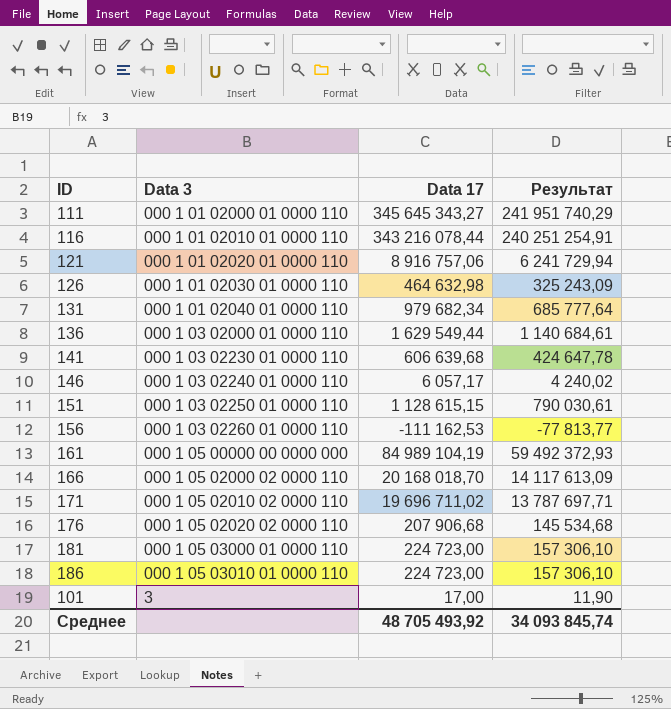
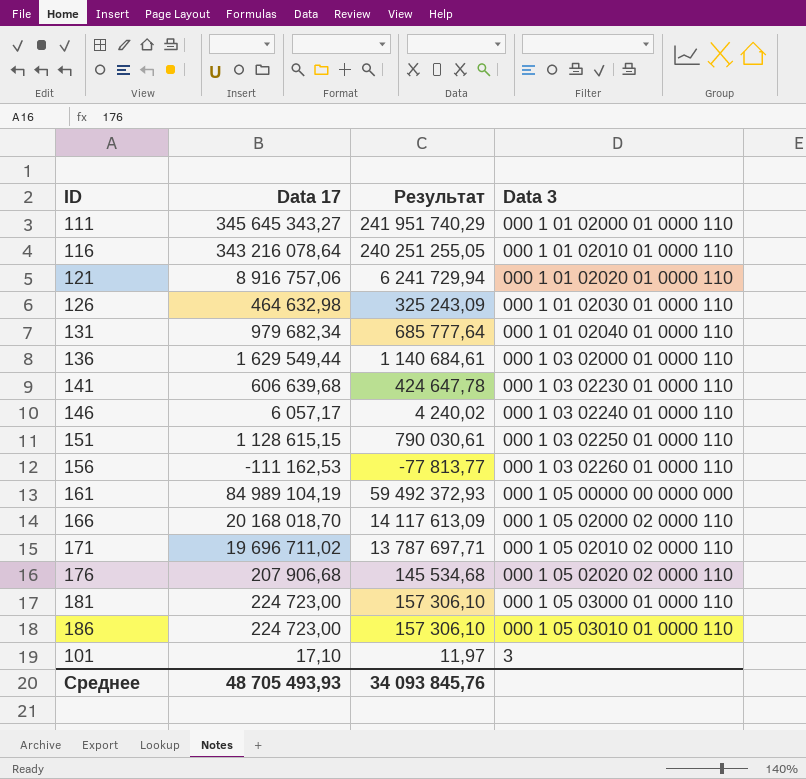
column Data 3 | position: 2 -> 4
116 | Data 17: 343 216 078,44 -> 343 216 078,64
116 | Результат: 240 251 254,91 -> 240 251 255,05
101 | Data 17: 17,00 -> 17,10
101 | Результат: 11,90 -> 11,97
Среднее | Data 17: 48 705 493,92 -> 48 705 493,93
Среднее | Результат: 34 093 845,74 -> 34 093 845,76

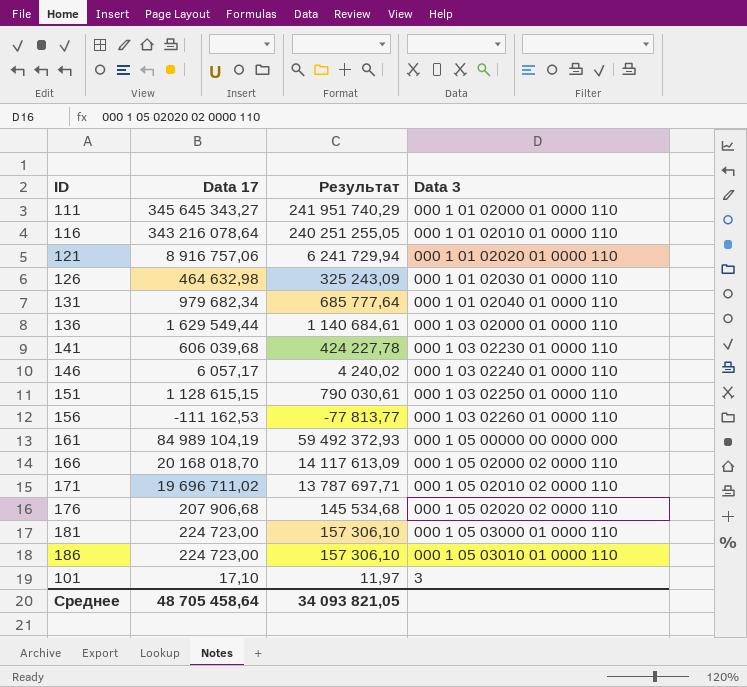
141 | Data 17: 606 639,68 -> 606 039,68
141 | Результат: 424 647,78 -> 424 227,78
Среднее | Data 17: 48 705 493,93 -> 48 705 458,64
Среднее | Результат: 34 093 845,76 -> 34 093 821,05

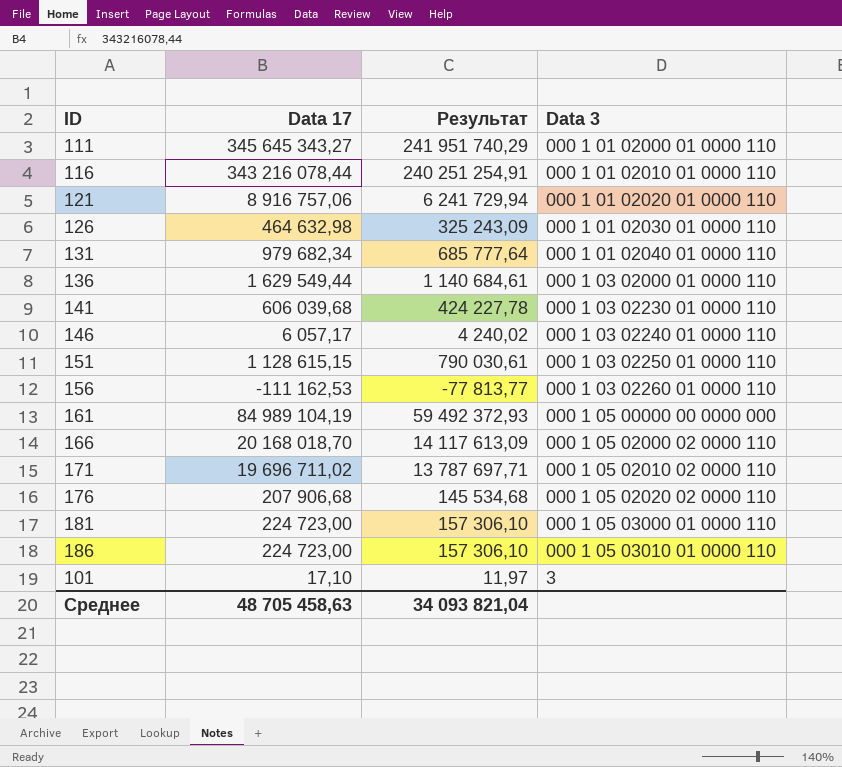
116 | Data 17: 343 216 078,64 -> 343 216 078,44
116 | Результат: 240 251 255,05 -> 240 251 254,91
Среднее | Data 17: 48 705 458,64 -> 48 705 458,63
Среднее | Результат: 34 093 821,05 -> 34 093 821,04

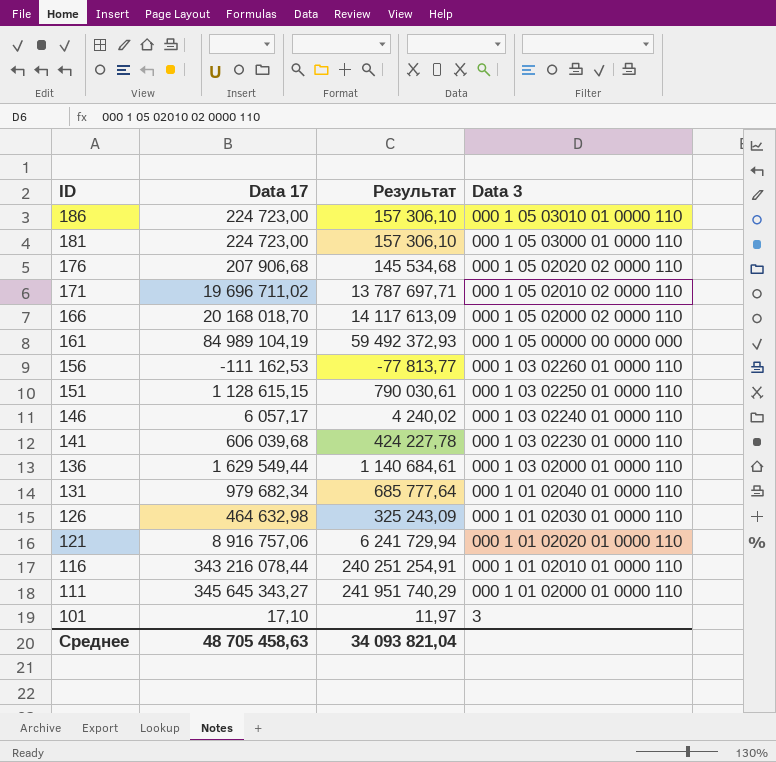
row order: Data 3 ascending -> ID descending

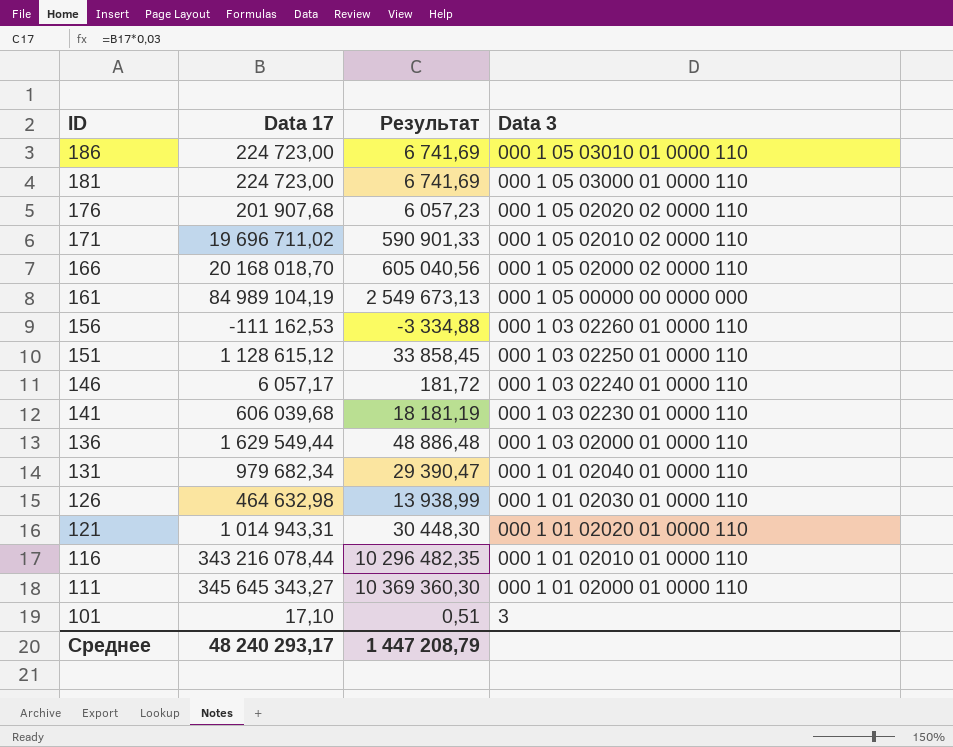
column Результат | formula: [Data 17] * 0,7 -> [Data 17] * 0,03
176 | Data 17: 207 906,68 -> 201 907,68
151 | Data 17: 1 128 615,15 -> 1 128 615,12
121 | Data 17: 8 916 757,06 -> 1 014 943,31
Среднее | Data 17: 48 705 458,63 -> 48 240 293,17
Среднее | Результат: 34 093 821,04 -> 1 447 208,79

